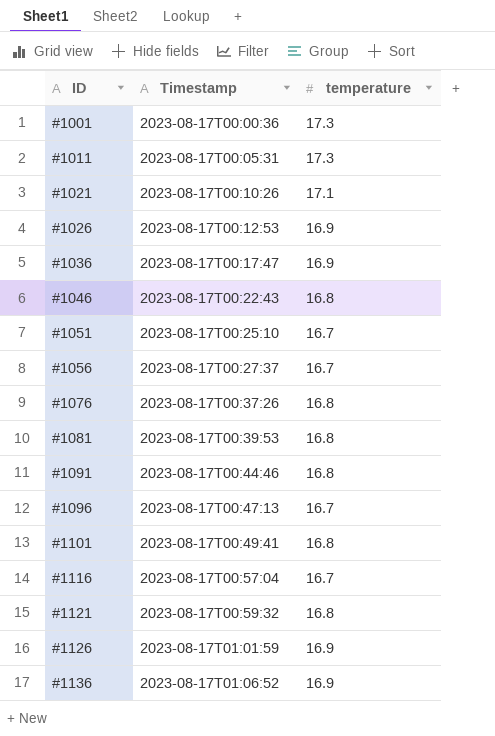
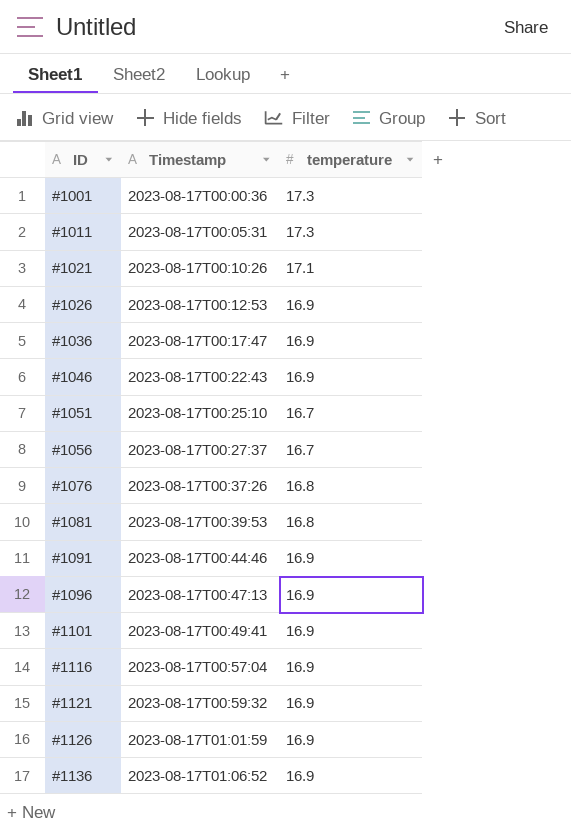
#1046 | temperature: 16.8 -> 16.9
#1091 | temperature: 16.8 -> 16.9
#1096 | temperature: 16.7 -> 16.9
#1101 | temperature: 16.8 -> 16.9
#1116 | temperature: 16.7 -> 16.9
#1121 | temperature: 16.8 -> 16.9

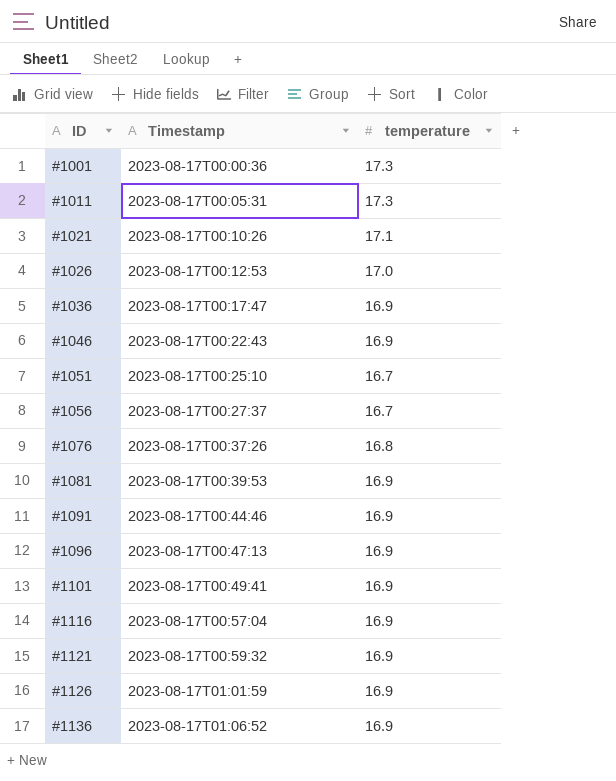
#1026 | temperature: 16.9 -> 17.0
#1081 | temperature: 16.8 -> 16.9

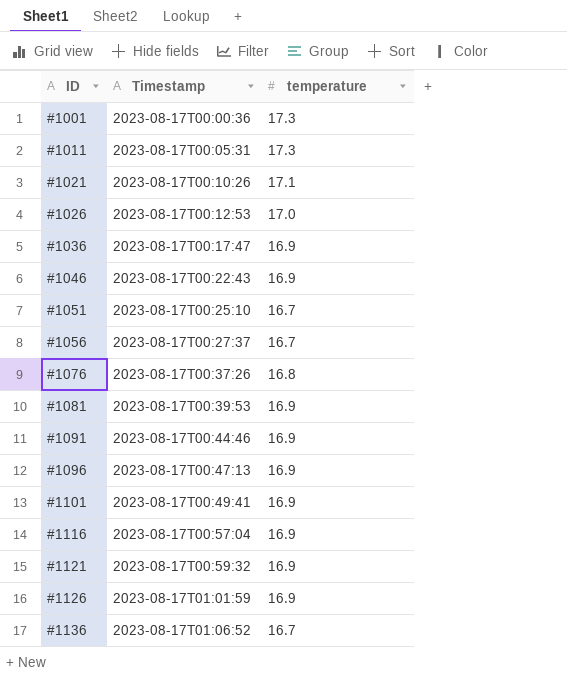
#1136 | temperature: 16.9 -> 16.7

